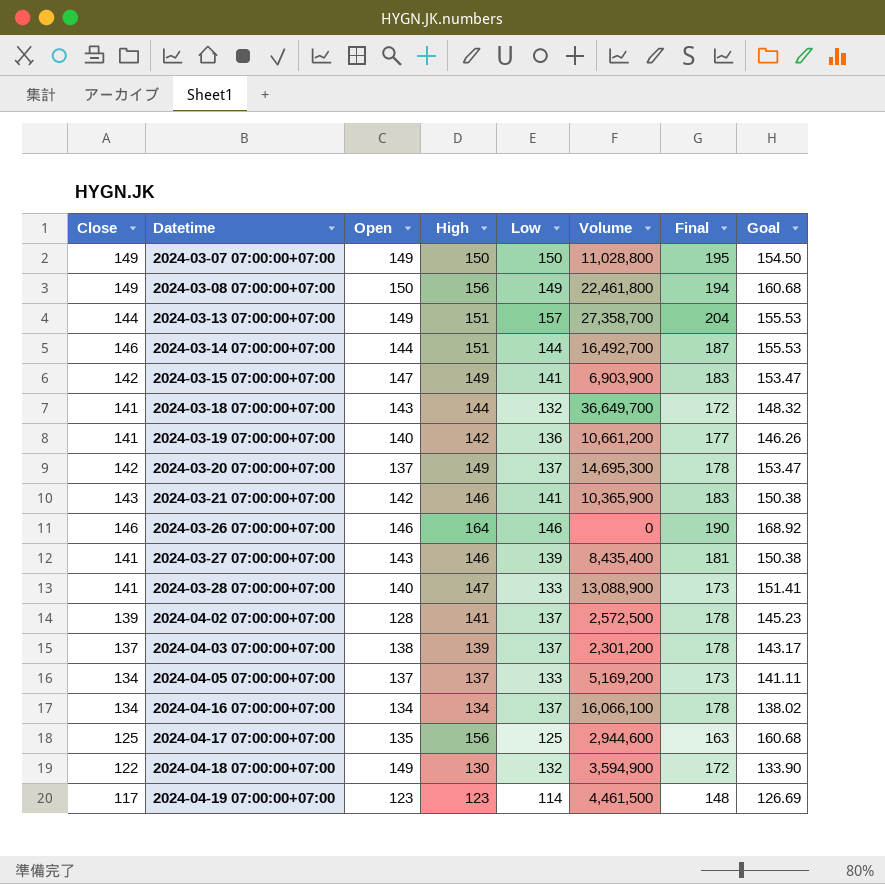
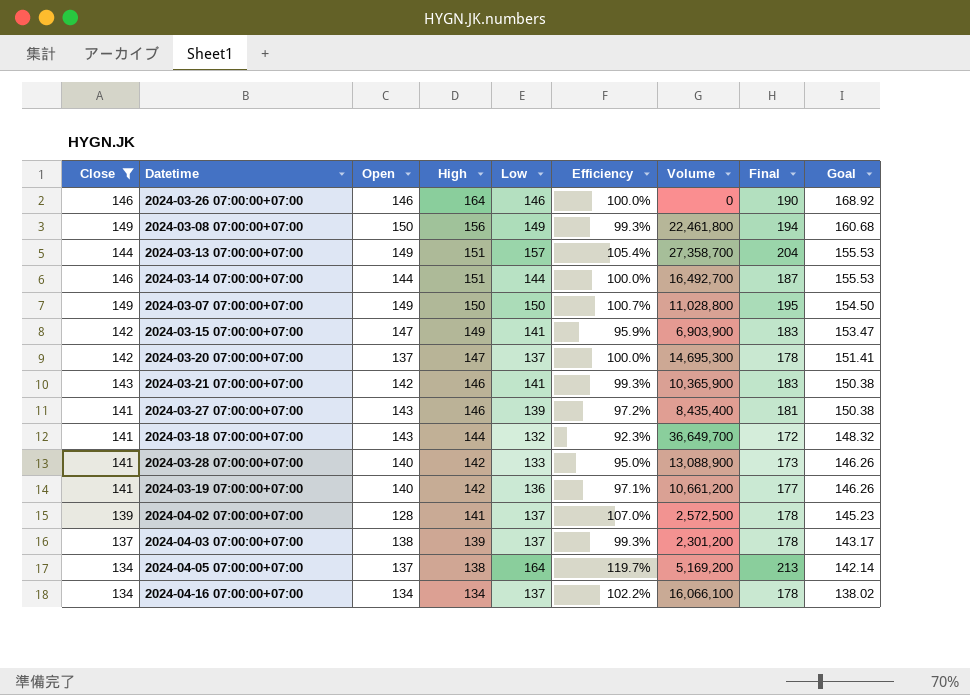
filter: none -> Close >= 134
row order: Datetime ascending -> High descending
column Efficiency | formula: none -> [Low] / [Open]
2024-03-20 07:00:00+07:00 | High: 149 -> 147
2024-03-20 07:00:00+07:00 | Goal: 153.47 -> 151.41
2024-03-28 07:00:00+07:00 | High: 147 -> 142
2024-03-28 07:00:00+07:00 | Goal: 151.41 -> 146.26
2024-04-05 07:00:00+07:00 | High: 137 -> 138
2024-04-05 07:00:00+07:00 | Low: 133 -> 164
2024-04-05 07:00:00+07:00 | Final: 173 -> 213
2024-04-05 07:00:00+07:00 | Goal: 141.11 -> 142.14

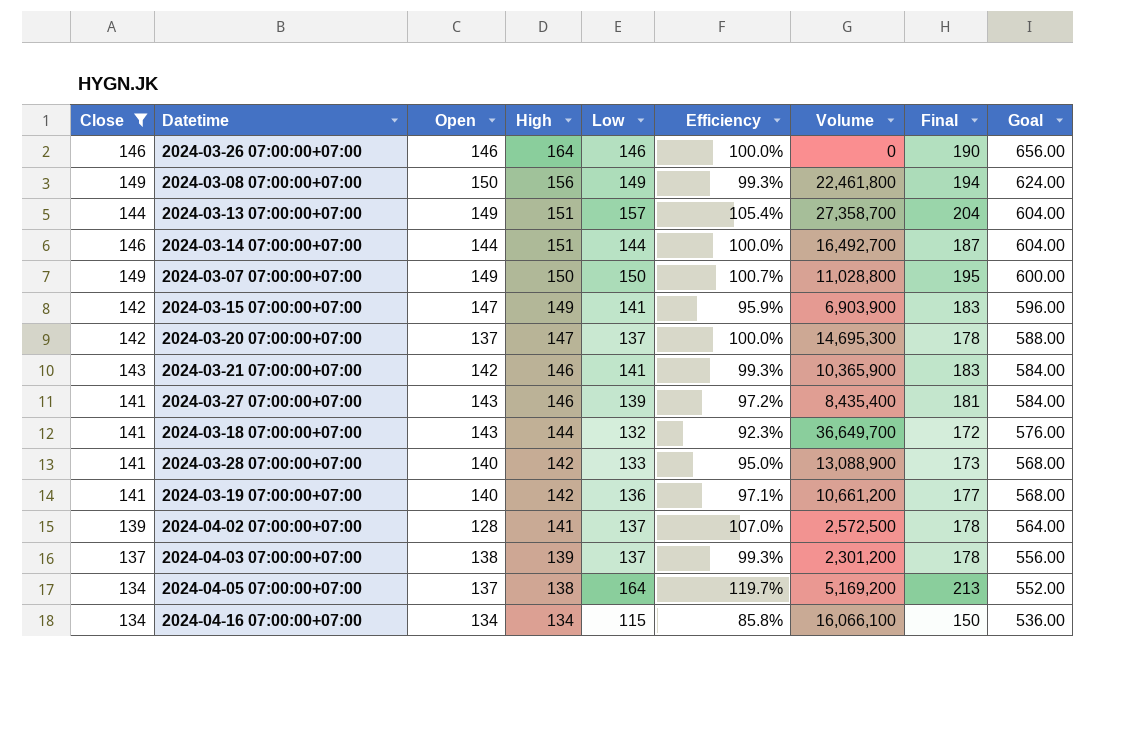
column Goal | formula: [High] * 1.03 -> [High] * 4
2024-04-16 07:00:00+07:00 | Low: 137 -> 115
2024-04-16 07:00:00+07:00 | Efficiency: 102.2% -> 85.8%
2024-04-16 07:00:00+07:00 | Final: 178 -> 150

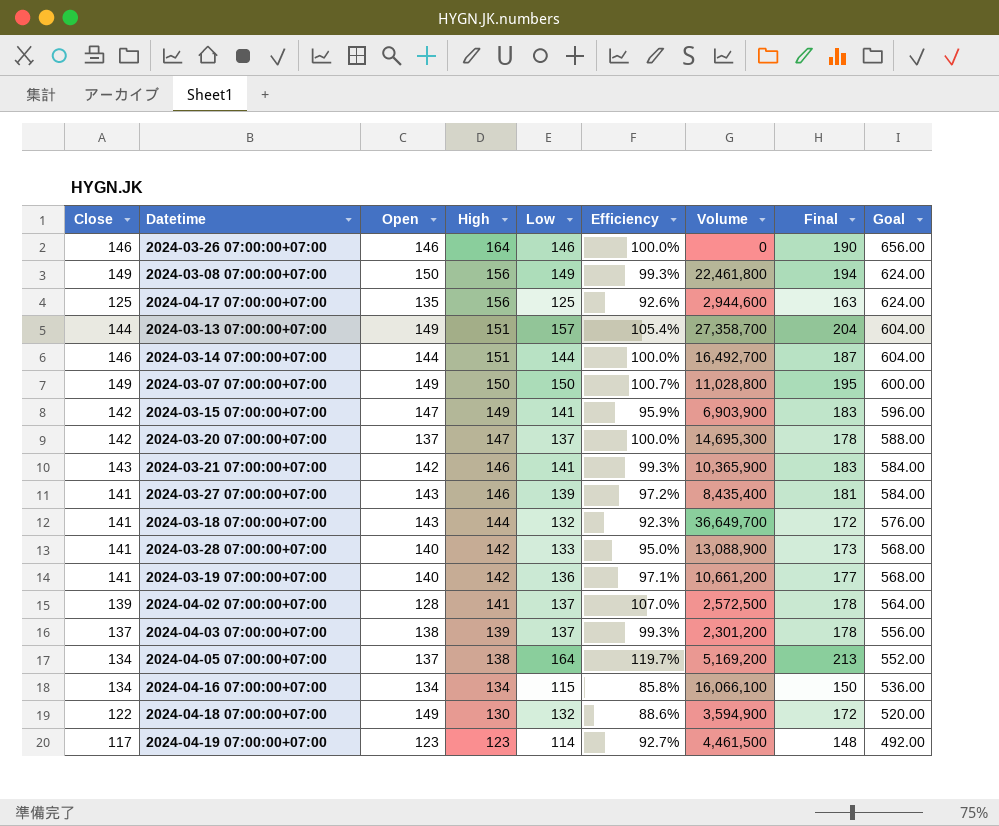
filter: Close >= 134 -> none

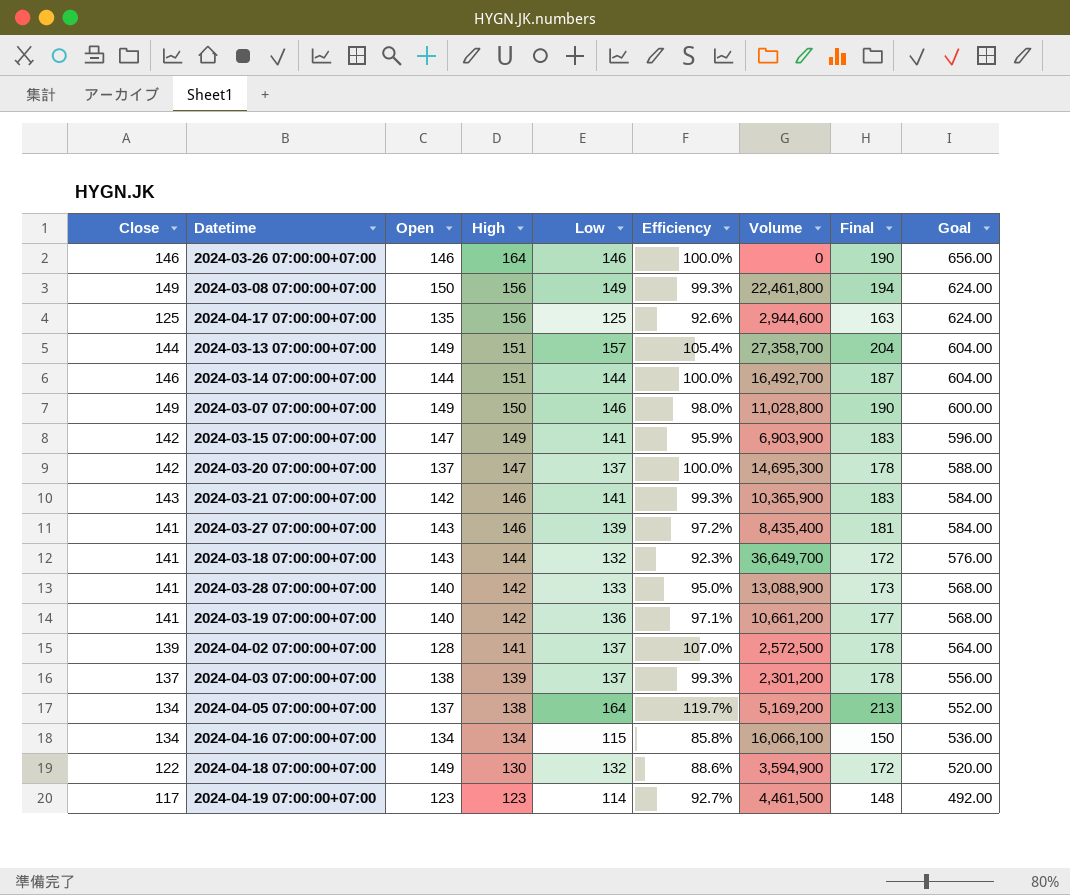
2024-03-07 07:00:00+07:00 | Low: 150 -> 146
2024-03-07 07:00:00+07:00 | Efficiency: 100.7% -> 98.0%
2024-03-07 07:00:00+07:00 | Final: 195 -> 190

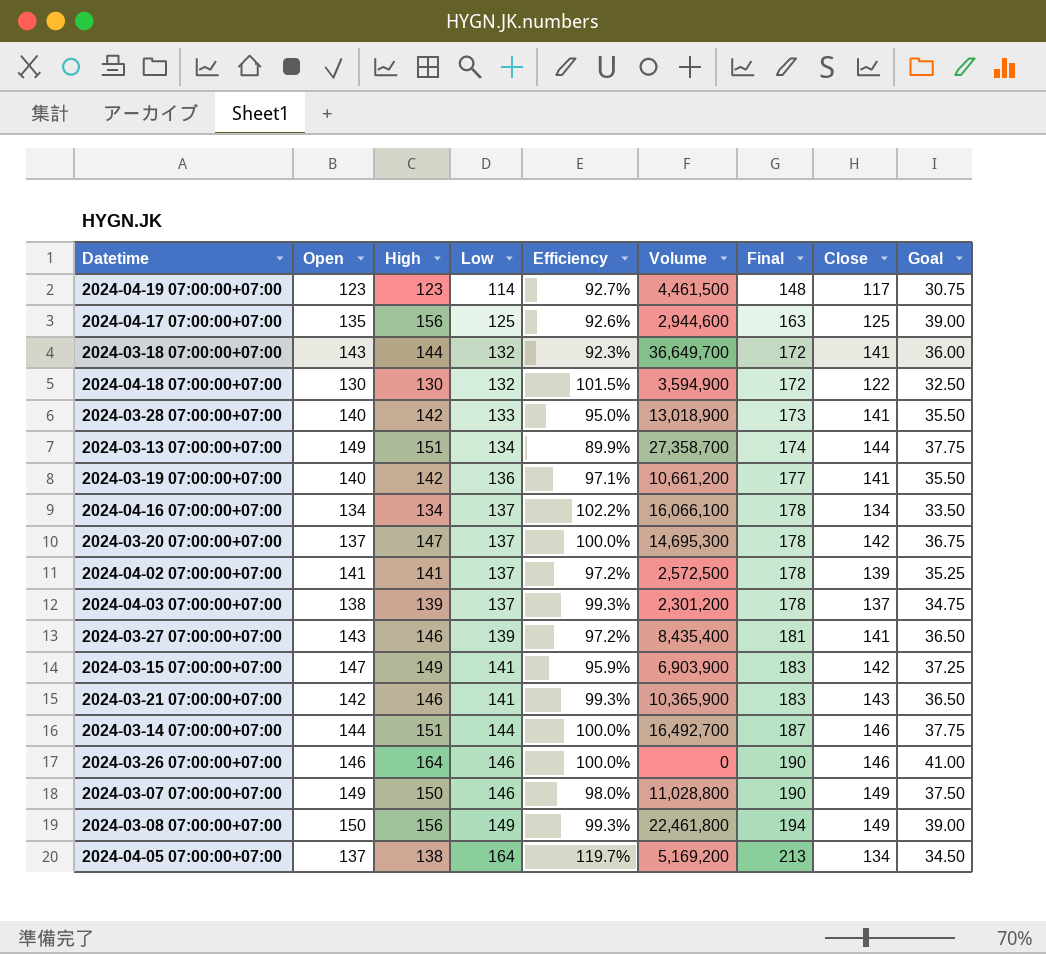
row order: High descending -> Low ascending
column Close | position: 1 -> 8
column Goal | formula: [High] * 4 -> [High] * 0.25
2024-04-18 07:00:00+07:00 | Open: 149 -> 130
2024-04-18 07:00:00+07:00 | Efficiency: 88.6% -> 101.5%
2024-03-28 07:00:00+07:00 | Volume: 13,088,900 -> 13,018,900
2024-03-13 07:00:00+07:00 | Low: 157 -> 134
2024-03-13 07:00:00+07:00 | Efficiency: 105.4% -> 89.9%
2024-03-13 07:00:00+07:00 | Final: 204 -> 174
2024-04-16 07:00:00+07:00 | Low: 115 -> 137
2024-04-16 07:00:00+07:00 | Efficiency: 85.8% -> 102.2%
2024-04-16 07:00:00+07:00 | Final: 150 -> 178
2024-04-02 07:00:00+07:00 | Open: 128 -> 141
2024-04-02 07:00:00+07:00 | Efficiency: 107.0% -> 97.2%

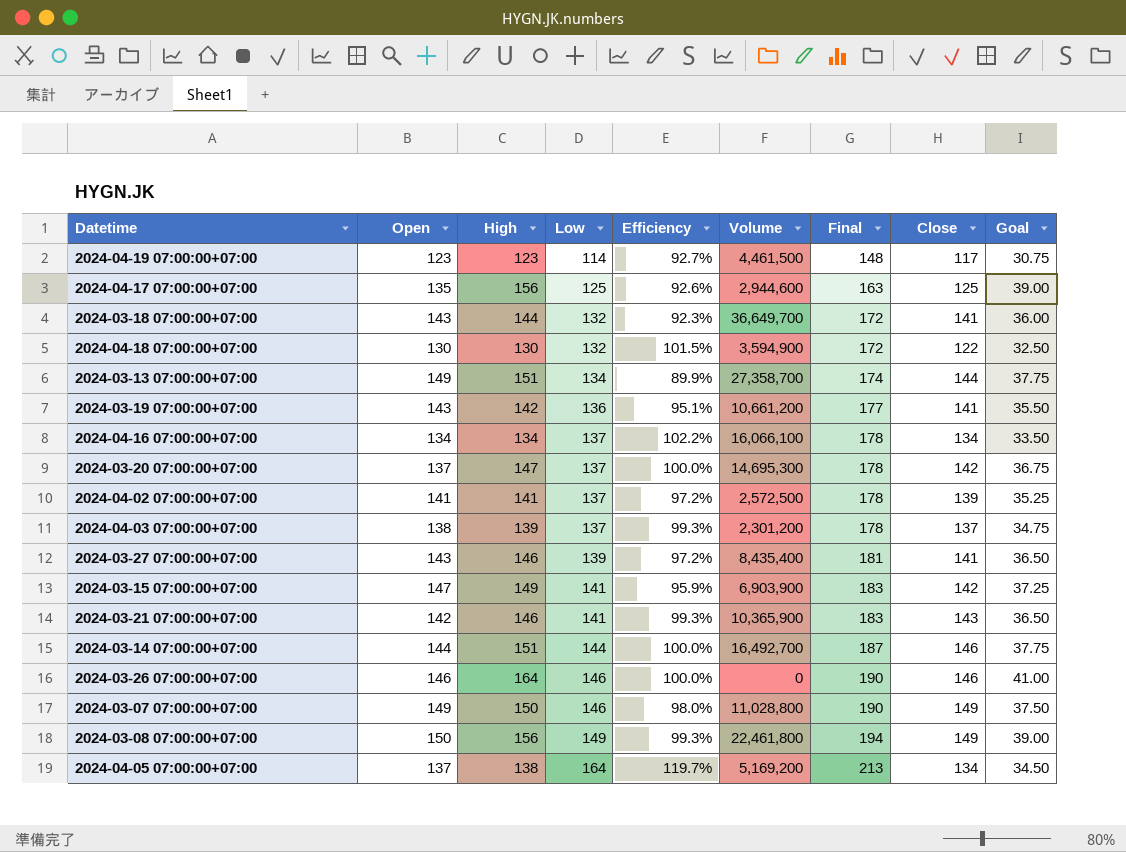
row 2024-03-28 07:00:00+07:00: 140 | 142 | 133 | 95.0% | 13,018,900 | 173 | 141 | 35.50 -> none
2024-03-19 07:00:00+07:00 | Open: 140 -> 143
2024-03-19 07:00:00+07:00 | Efficiency: 97.1% -> 95.1%

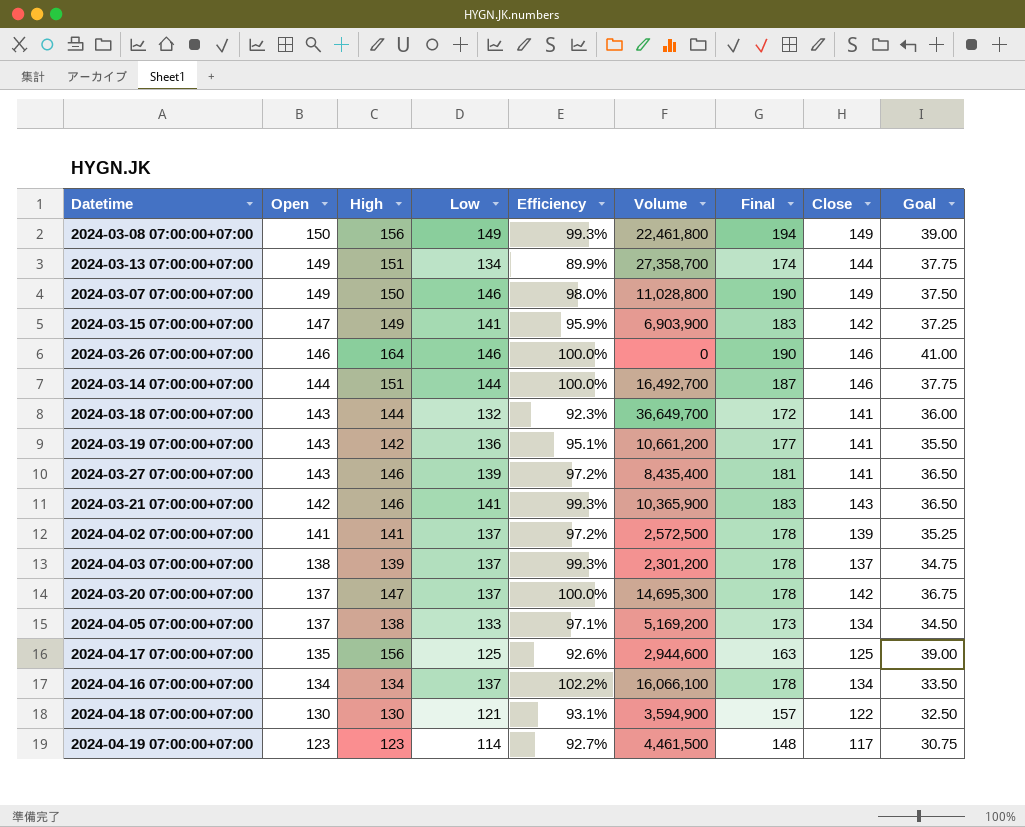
row order: Low ascending -> Open descending
2024-04-05 07:00:00+07:00 | Low: 164 -> 133
2024-04-05 07:00:00+07:00 | Efficiency: 119.7% -> 97.1%
2024-04-05 07:00:00+07:00 | Final: 213 -> 173
2024-04-18 07:00:00+07:00 | Low: 132 -> 121
2024-04-18 07:00:00+07:00 | Efficiency: 101.5% -> 93.1%
2024-04-18 07:00:00+07:00 | Final: 172 -> 157

